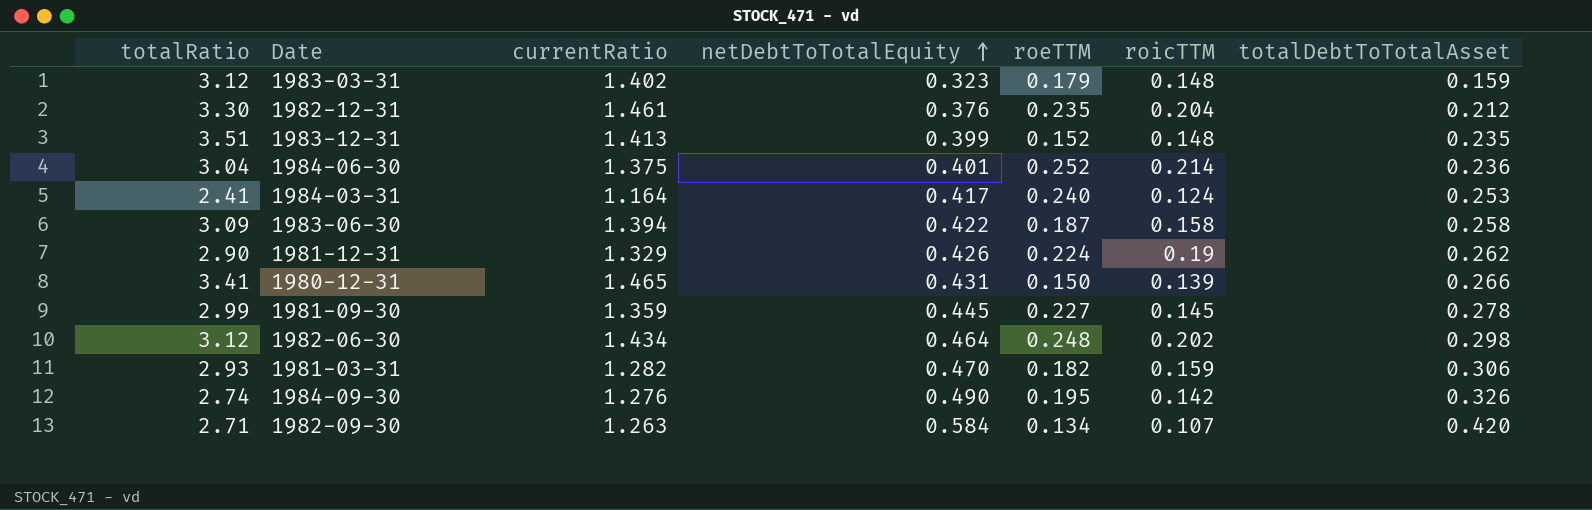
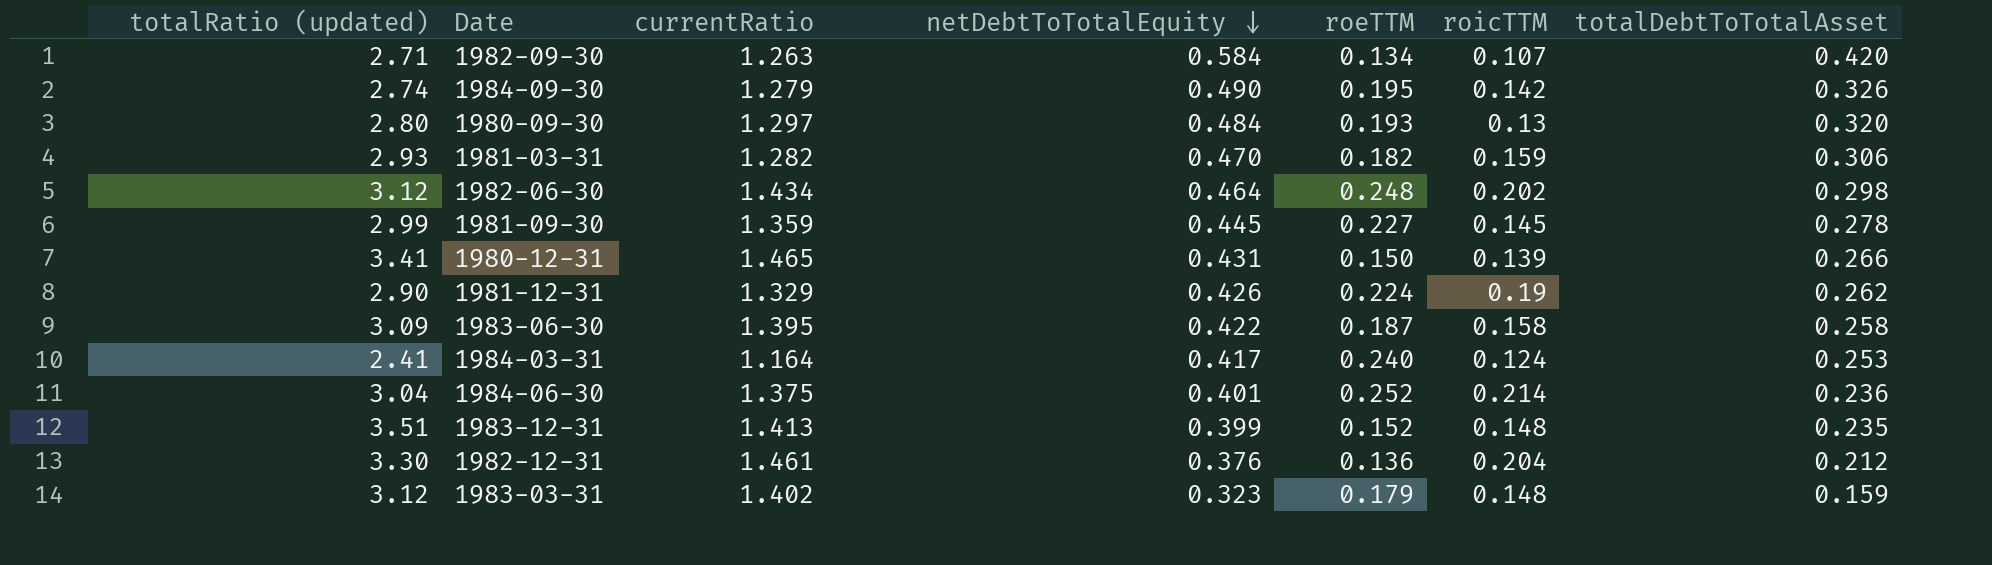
row order: netDebtToTotalEquity ascending -> netDebtToTotalEquity descending
column name: totalRatio -> totalRatio (updated)
1984-09-30 | currentRatio: 1.276 -> 1.279
row 1980-09-30: none -> 2.80 | 1.297 | 0.484 | 0.193 | 0.13 | 0.320
1983-06-30 | currentRatio: 1.394 -> 1.395
1982-12-31 | roeTTM: 0.235 -> 0.136

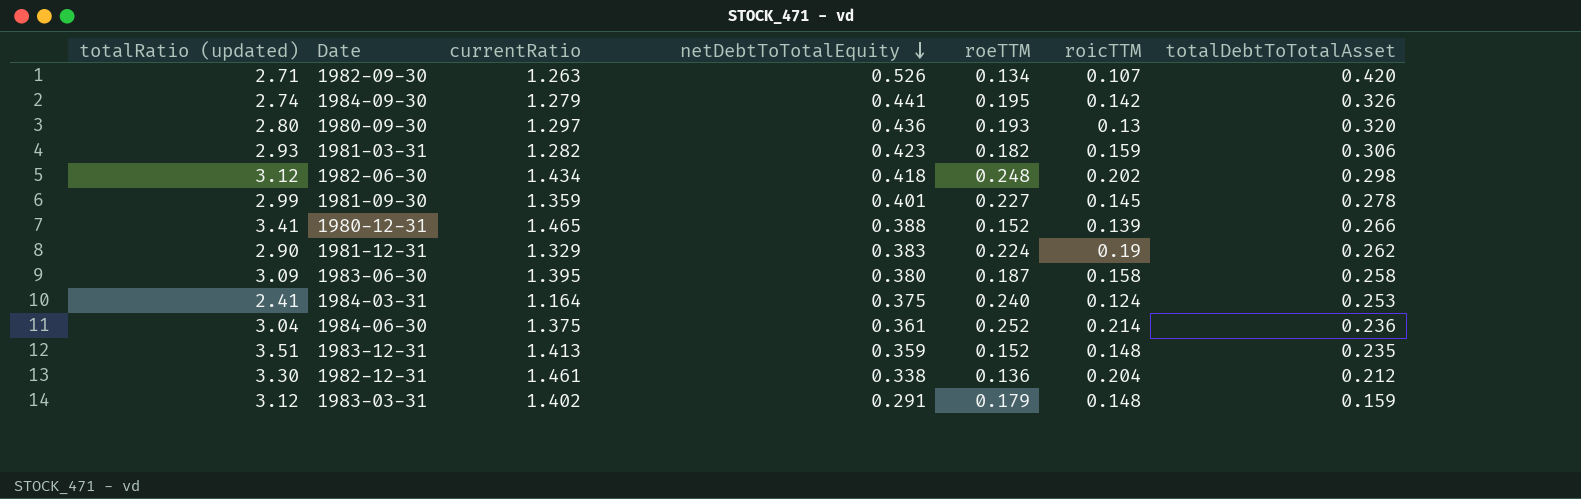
1982-09-30 | netDebtToTotalEquity: 0.584 -> 0.526
1984-09-30 | netDebtToTotalEquity: 0.490 -> 0.441
1980-09-30 | netDebtToTotalEquity: 0.484 -> 0.436
1981-03-31 | netDebtToTotalEquity: 0.470 -> 0.423
1982-06-30 | netDebtToTotalEquity: 0.464 -> 0.418
1981-09-30 | netDebtToTotalEquity: 0.445 -> 0.401
1980-12-31 | netDebtToTotalEquity: 0.431 -> 0.388
1980-12-31 | roeTTM: 0.150 -> 0.152
1981-12-31 | netDebtToTotalEquity: 0.426 -> 0.383
1983-06-30 | netDebtToTotalEquity: 0.422 -> 0.380
1984-03-31 | netDebtToTotalEquity: 0.417 -> 0.375
1984-06-30 | netDebtToTotalEquity: 0.401 -> 0.361
1983-12-31 | netDebtToTotalEquity: 0.399 -> 0.359
1982-12-31 | netDebtToTotalEquity: 0.376 -> 0.338
1983-03-31 | netDebtToTotalEquity: 0.323 -> 0.291

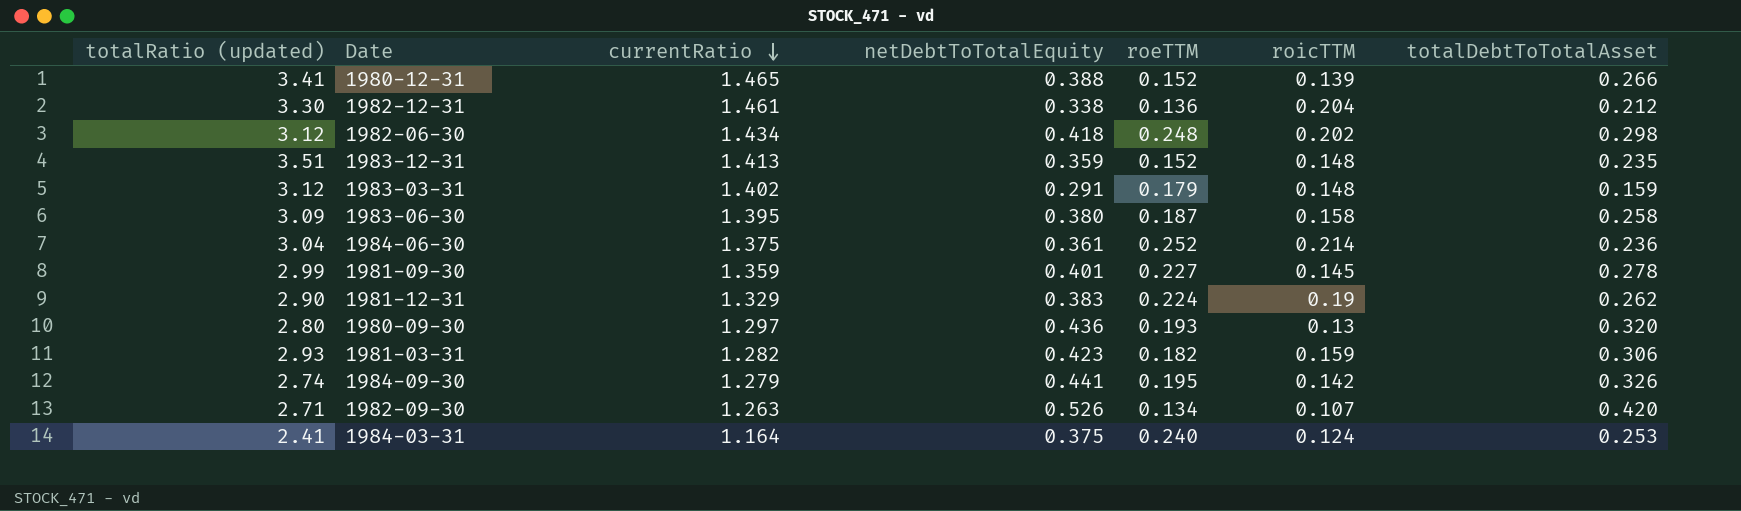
row order: netDebtToTotalEquity descending -> currentRatio descending

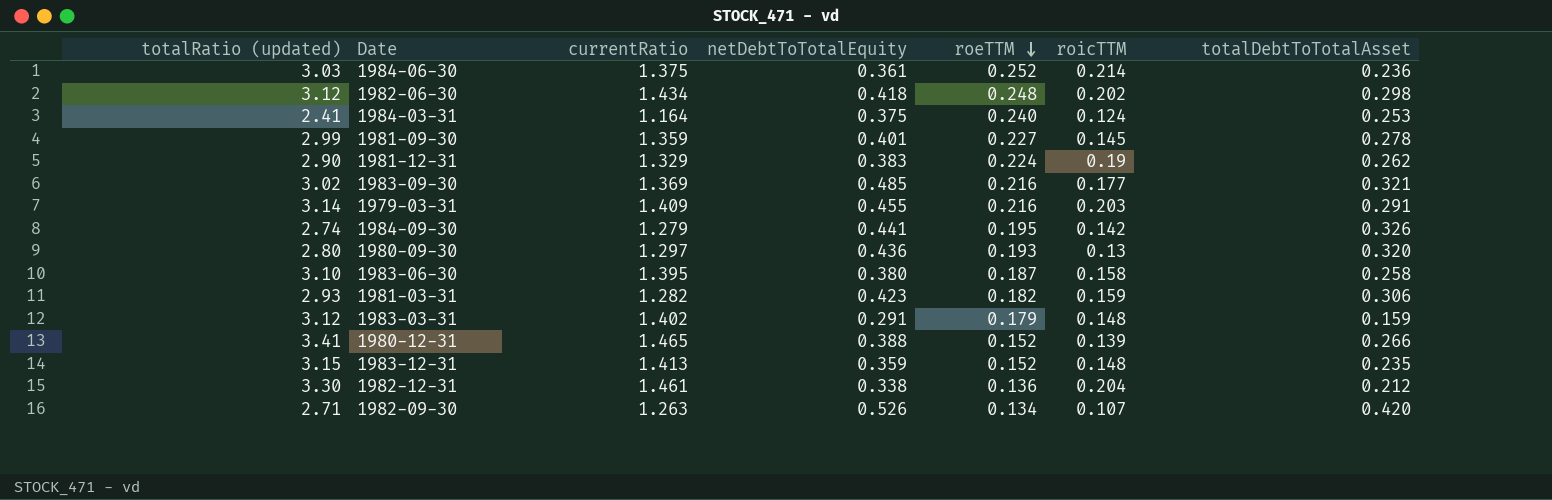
row order: currentRatio descending -> roeTTM descending
1984-06-30 | totalRatio (updated): 3.04 -> 3.03
row 1983-09-30: none -> 3.02 | 1.369 | 0.485 | 0.216 | 0.177 | 0.321
row 1979-03-31: none -> 3.14 | 1.409 | 0.455 | 0.216 | 0.203 | 0.291
1983-06-30 | totalRatio (updated): 3.09 -> 3.10
1983-12-31 | totalRatio (updated): 3.51 -> 3.15

